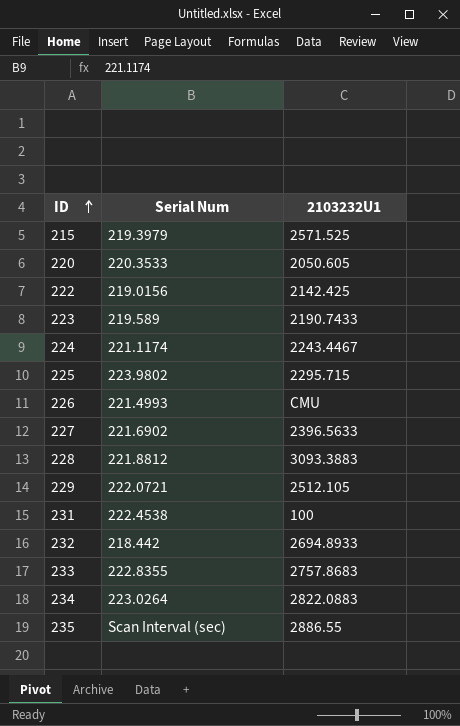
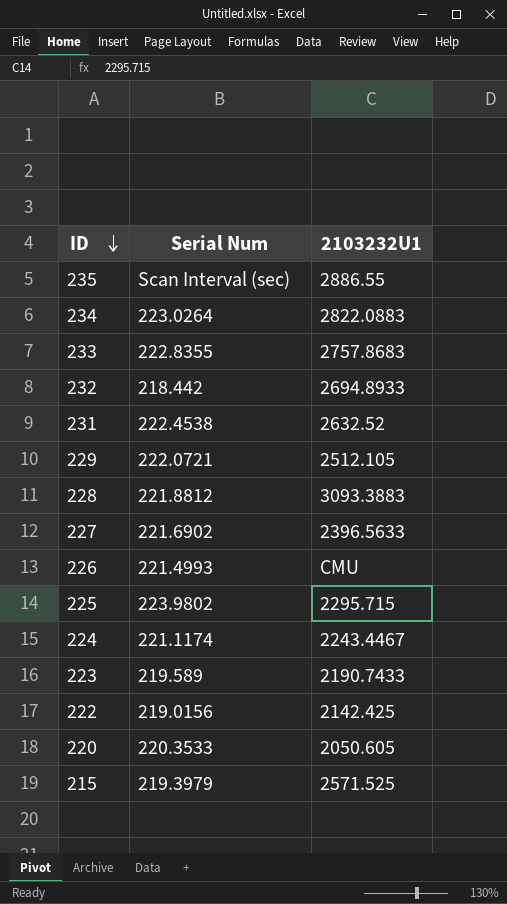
row order: ID ascending -> ID descending
231 | 2103232U1: 100 -> 2632.52

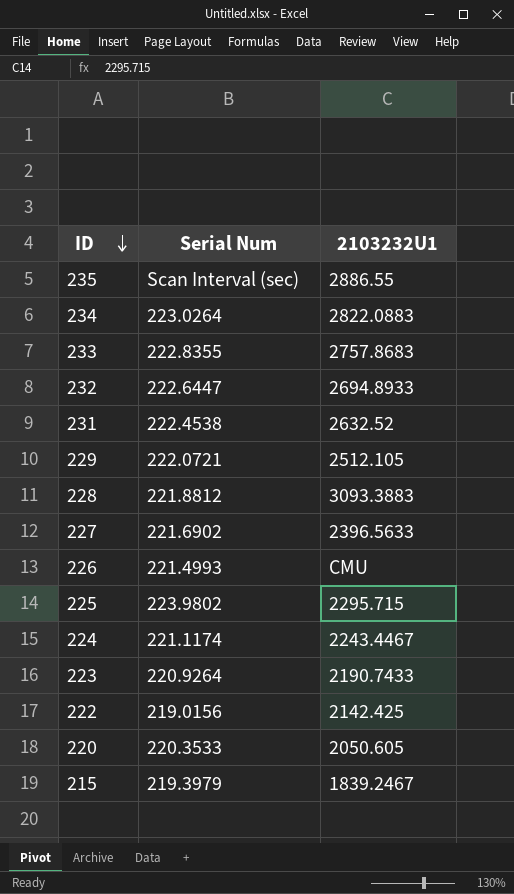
232 | Serial Num: 218.442 -> 222.6447
223 | Serial Num: 219.589 -> 220.9264
215 | 2103232U1: 2571.525 -> 1839.2467

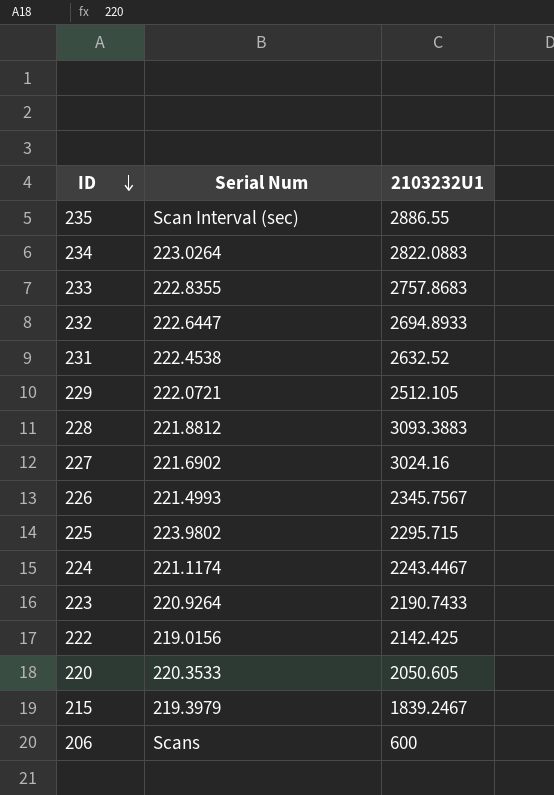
227 | 2103232U1: 2396.5633 -> 3024.16
226 | 2103232U1: CMU -> 2345.7567
row 206: none -> Scans | 600

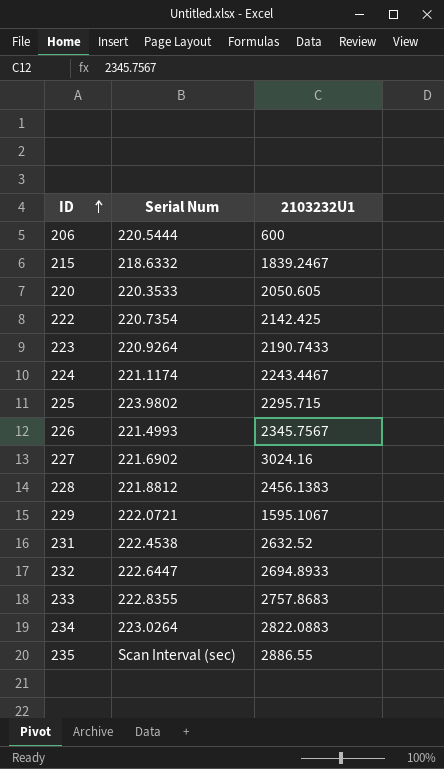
row order: ID descending -> ID ascending
206 | Serial Num: Scans -> 220.5444
215 | Serial Num: 219.3979 -> 218.6332
222 | Serial Num: 219.0156 -> 220.7354
228 | 2103232U1: 3093.3883 -> 2456.1383
229 | 2103232U1: 2512.105 -> 1595.1067

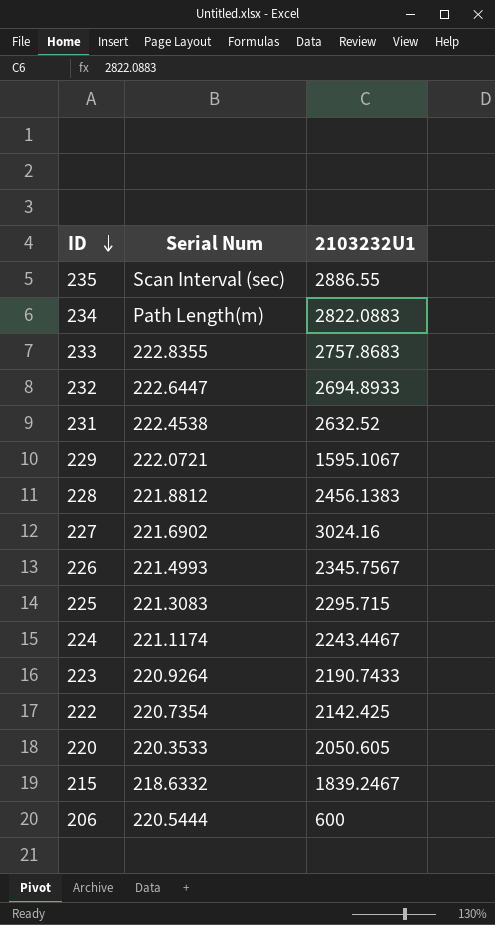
row order: ID ascending -> ID descending
234 | Serial Num: 223.0264 -> Path Length(m)
225 | Serial Num: 223.9802 -> 221.3083

